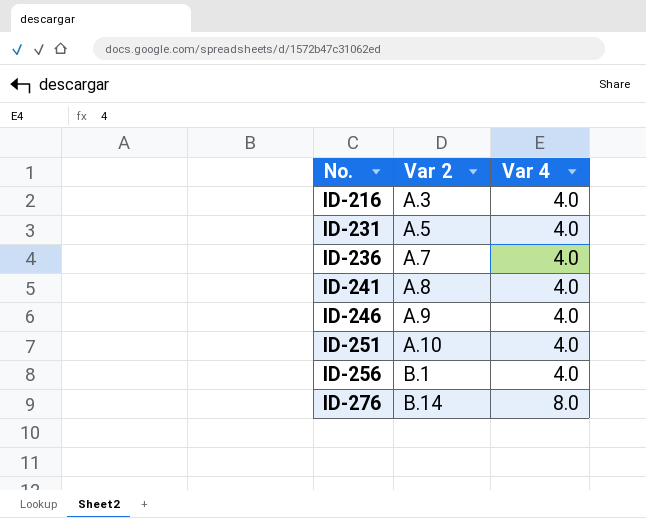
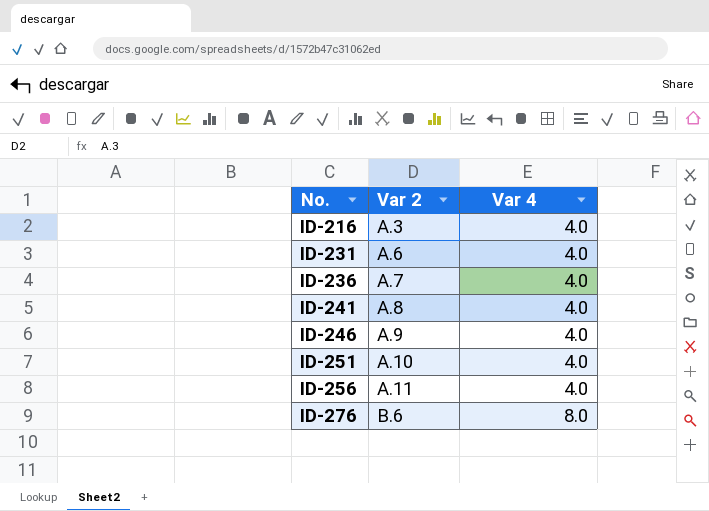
ID-231 | Var 2: A.5 -> A.6
ID-256 | Var 2: B.1 -> A.11
ID-276 | Var 2: B.14 -> B.6

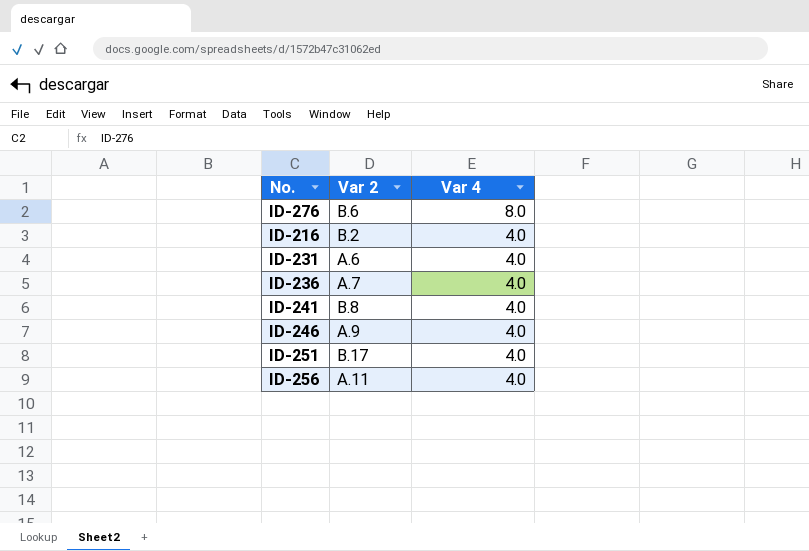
row order: No. ascending -> Var 4 descending
ID-216 | Var 2: A.3 -> B.2
ID-241 | Var 2: A.8 -> B.8
ID-251 | Var 2: A.10 -> B.17

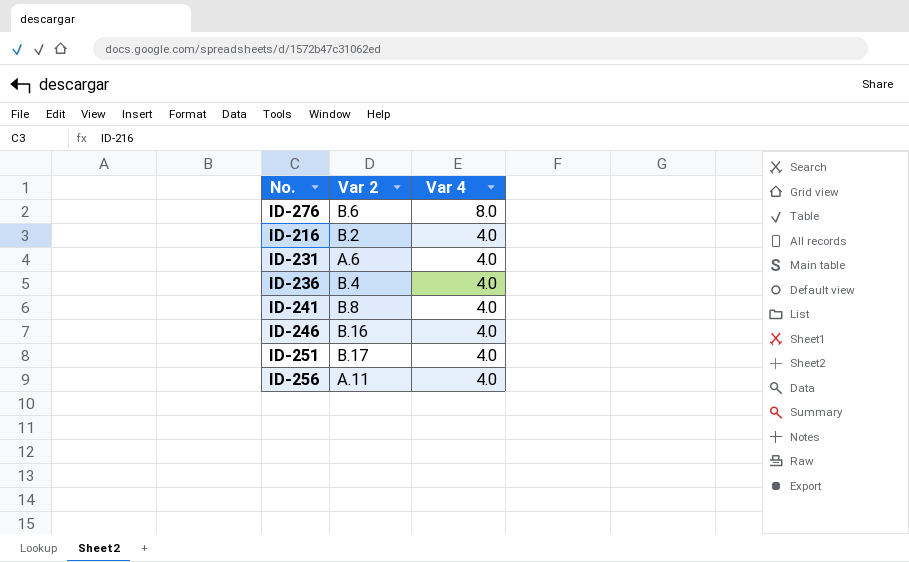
ID-236 | Var 2: A.7 -> B.4
ID-246 | Var 2: A.9 -> B.16

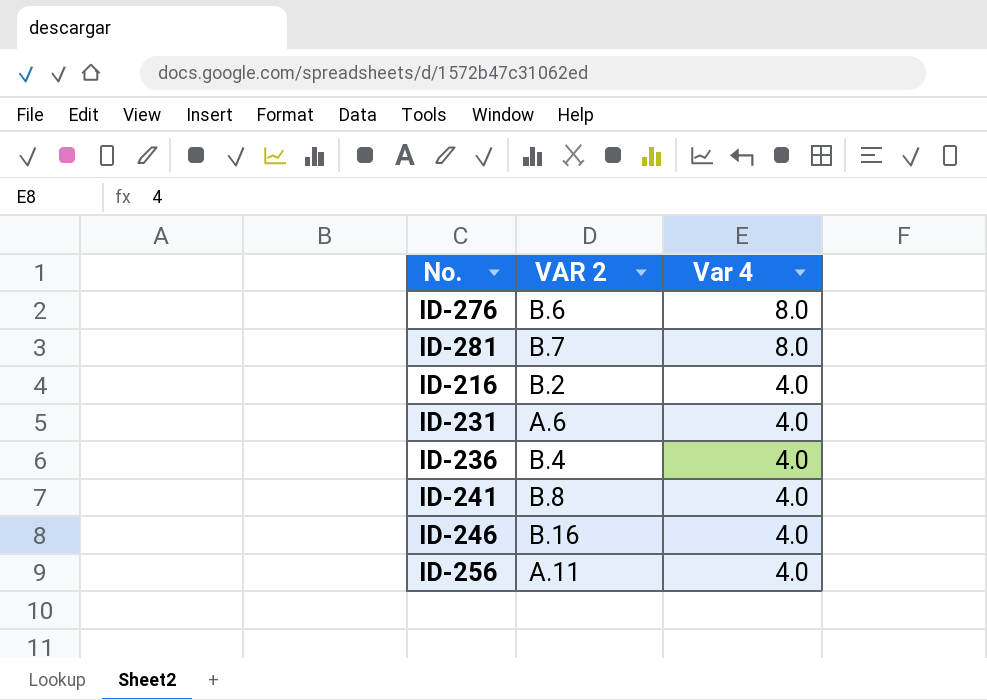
column name: Var 2 -> VAR 2
row ID-251: B.17 | 4.0 -> none
row ID-281: none -> B.7 | 8.0

